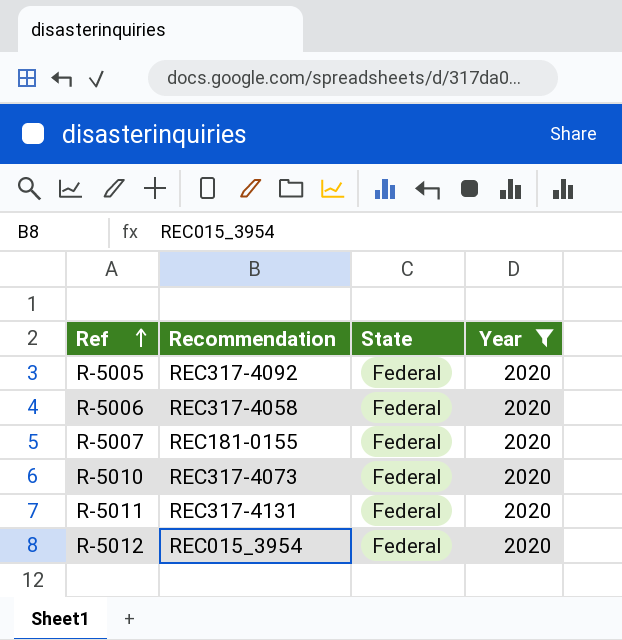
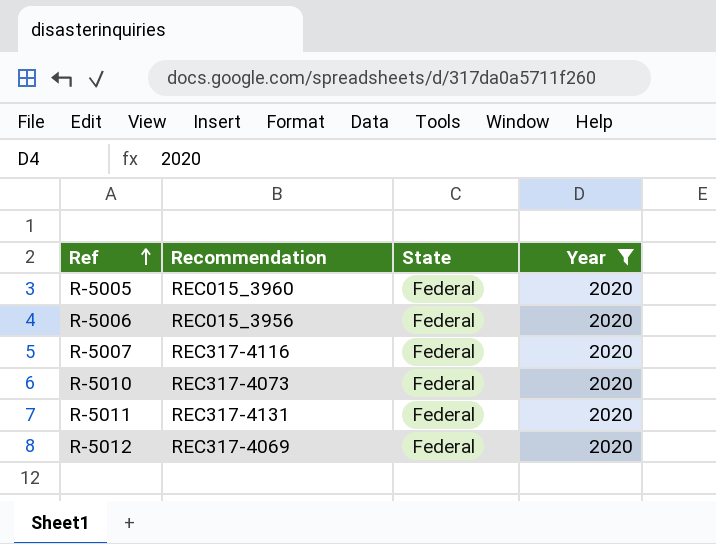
R-5005 | Recommendation: REC317-4092 -> REC015_3960
R-5006 | Recommendation: REC317-4058 -> REC015_3956
R-5007 | Recommendation: REC181-0155 -> REC317-4116
R-5012 | Recommendation: REC015_3954 -> REC317-4069

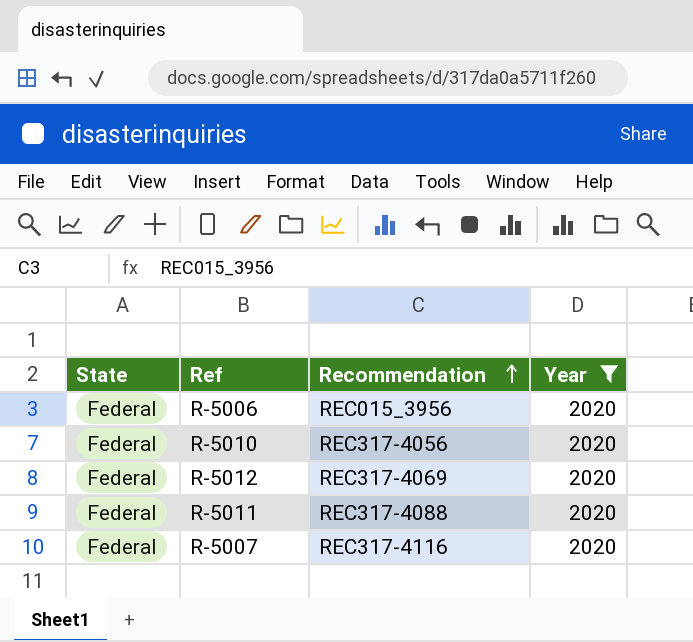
row order: Ref ascending -> Recommendation ascending
column State | position: 3 -> 1
row R-5005: REC015_3960 | Federal | 2020 -> none
R-5010 | Recommendation: REC317-4073 -> REC317-4056
R-5011 | Recommendation: REC317-4131 -> REC317-4088

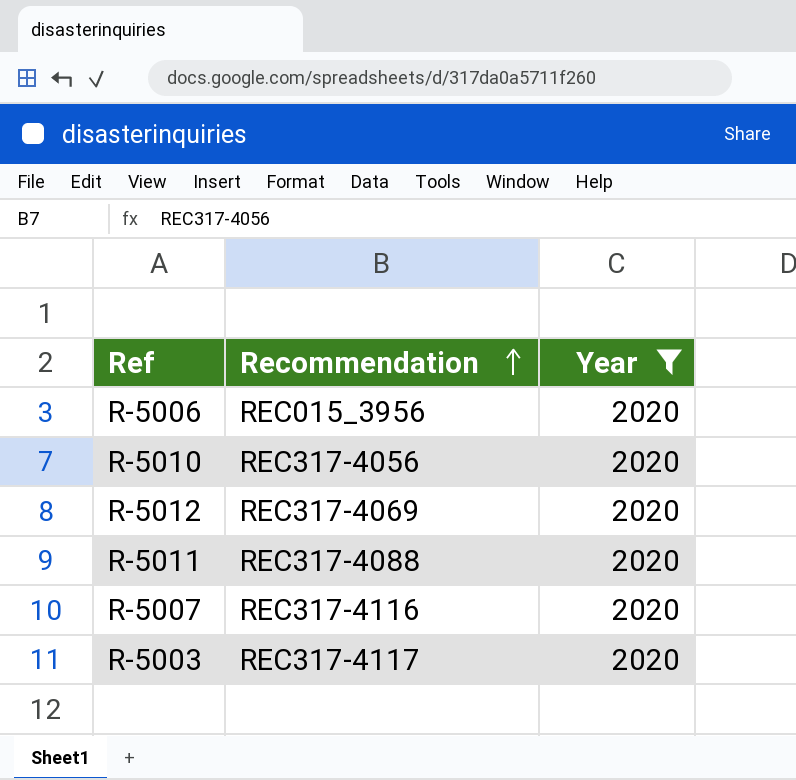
column State | position: 1 -> none
row R-5003: none -> REC317-4117 | 2020

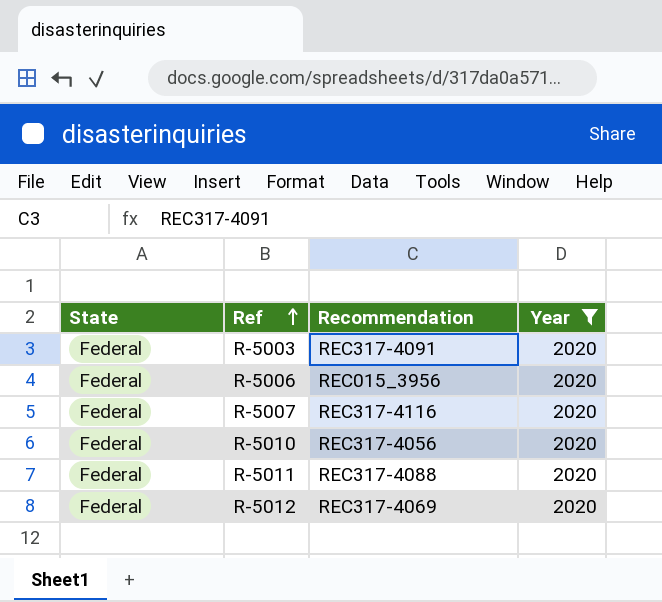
row order: Recommendation ascending -> Ref ascending
column State | position: none -> 1
R-5003 | Recommendation: REC317-4117 -> REC317-4091

